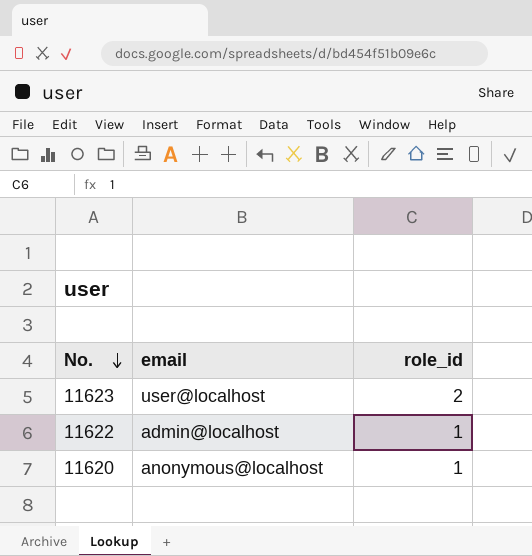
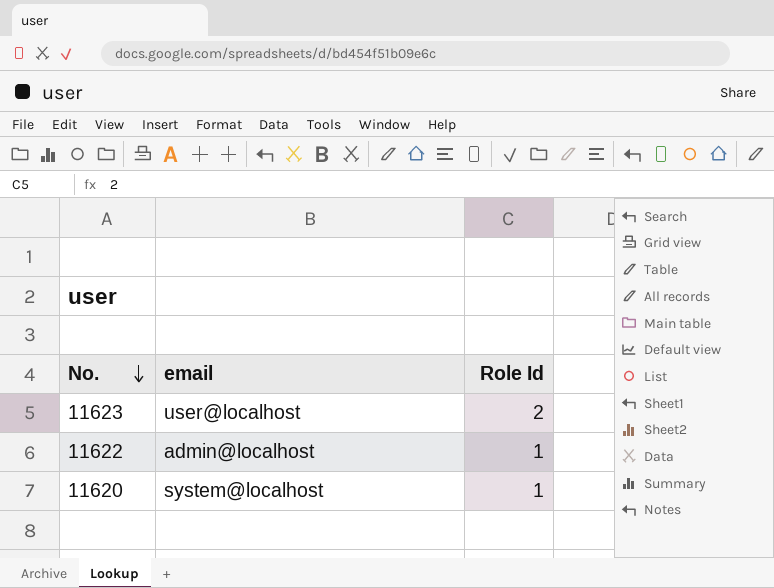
column name: role_id -> Role Id
11620 | email: anonymous@localhost -> system@localhost

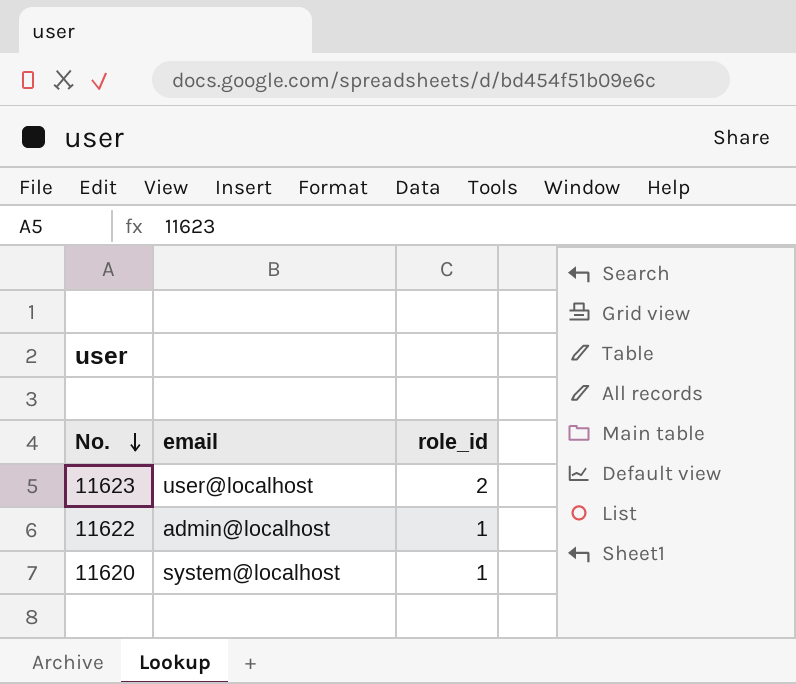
column name: Role Id -> role_id

